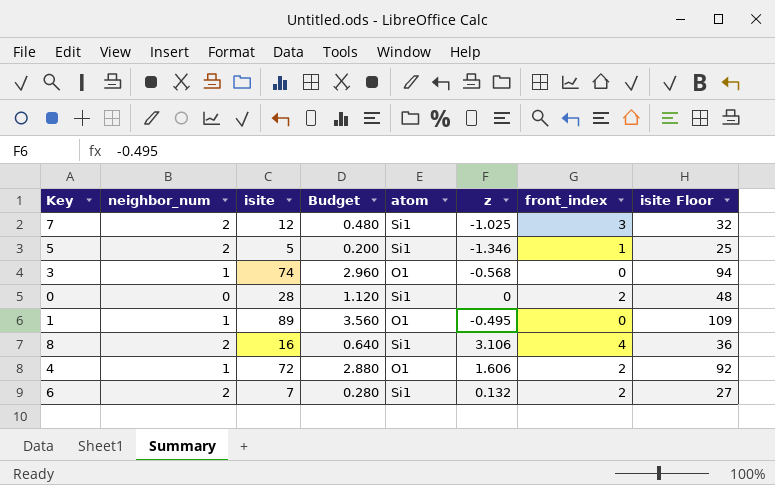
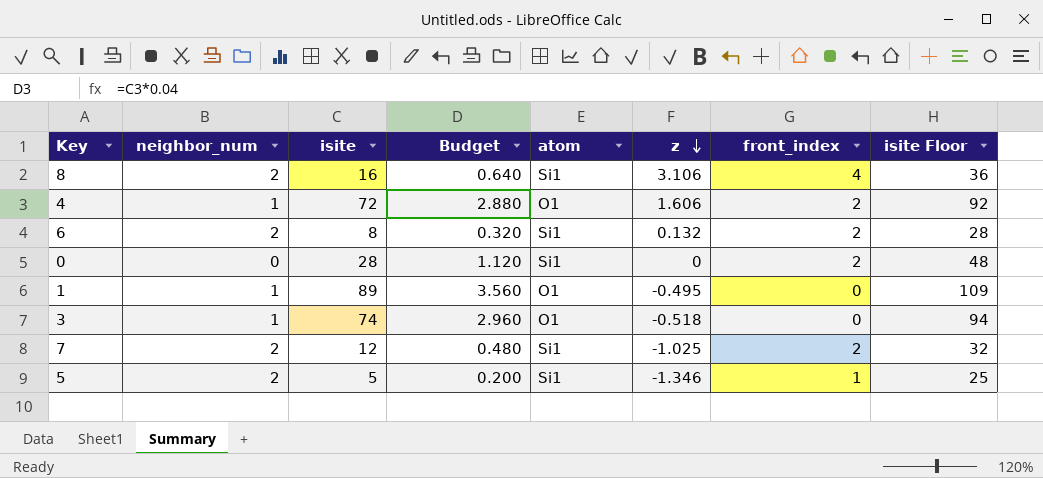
row order: none -> z descending
6 | isite: 7 -> 8
6 | Budget: 0.280 -> 0.320
6 | isite Floor: 27 -> 28
3 | z: -0.568 -> -0.518
7 | front_index: 3 -> 2

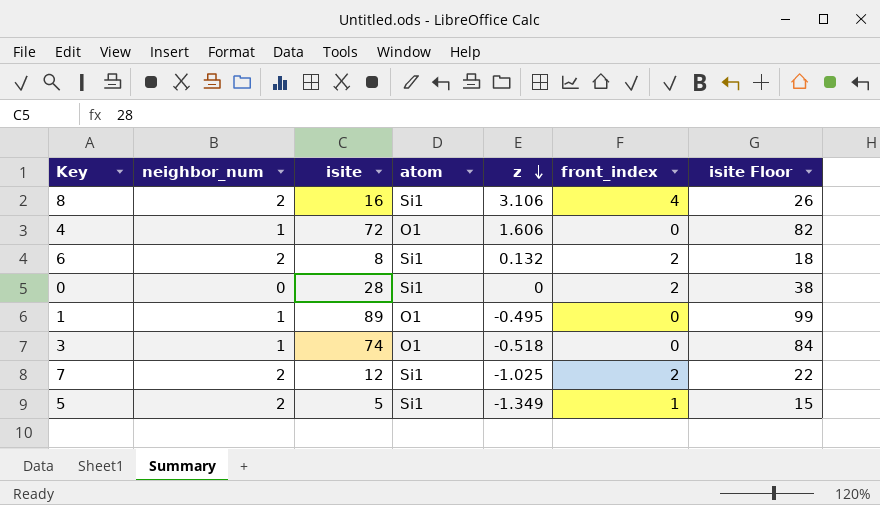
column Budget | formula: [isite] * 0.04 -> none
column isite Floor | formula: [isite] + 20 -> [isite] + 10
4 | front_index: 2 -> 0
5 | z: -1.346 -> -1.349

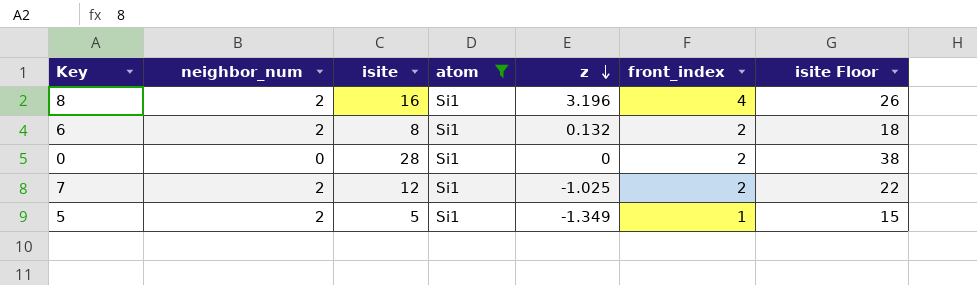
filter: none -> atom = Si1
8 | z: 3.106 -> 3.196

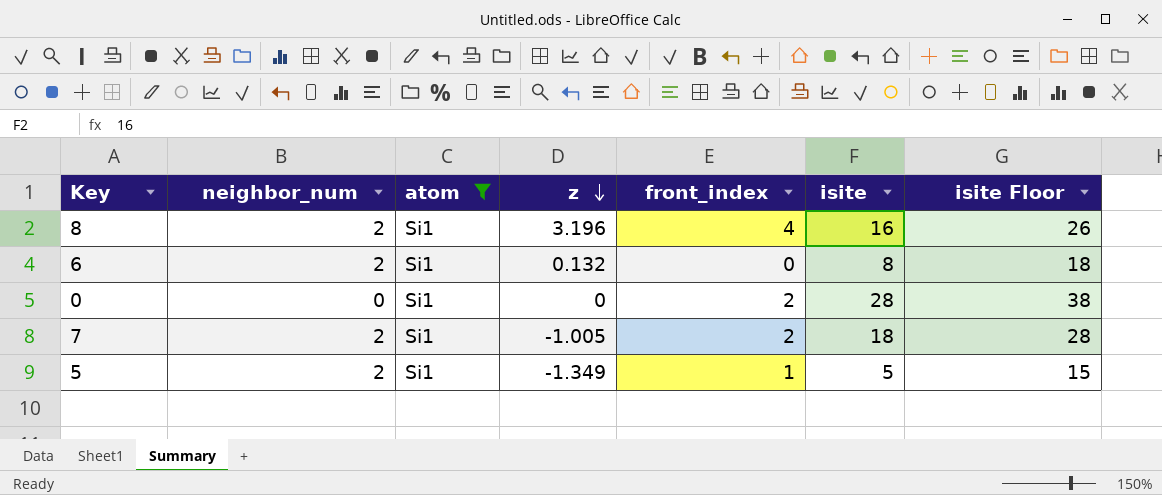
column isite | position: 3 -> 6
6 | front_index: 2 -> 0
7 | z: -1.025 -> -1.005
7 | isite: 12 -> 18
7 | isite Floor: 22 -> 28

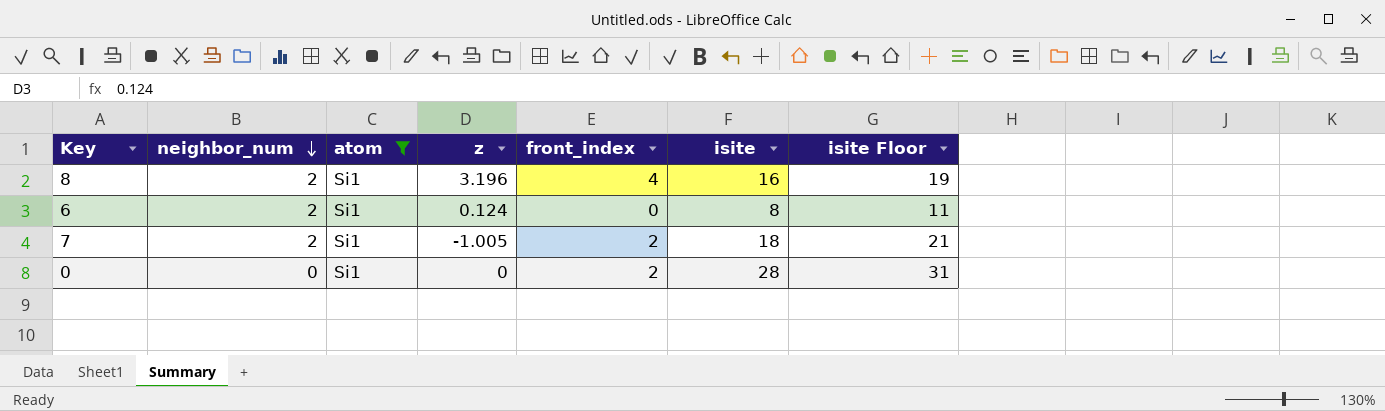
row order: z descending -> neighbor_num descending
column isite Floor | formula: [isite] + 10 -> [isite] + 3
row 5: 2 | Si1 | -1.349 | 1 | 5 | 15 -> none
6 | z: 0.132 -> 0.124

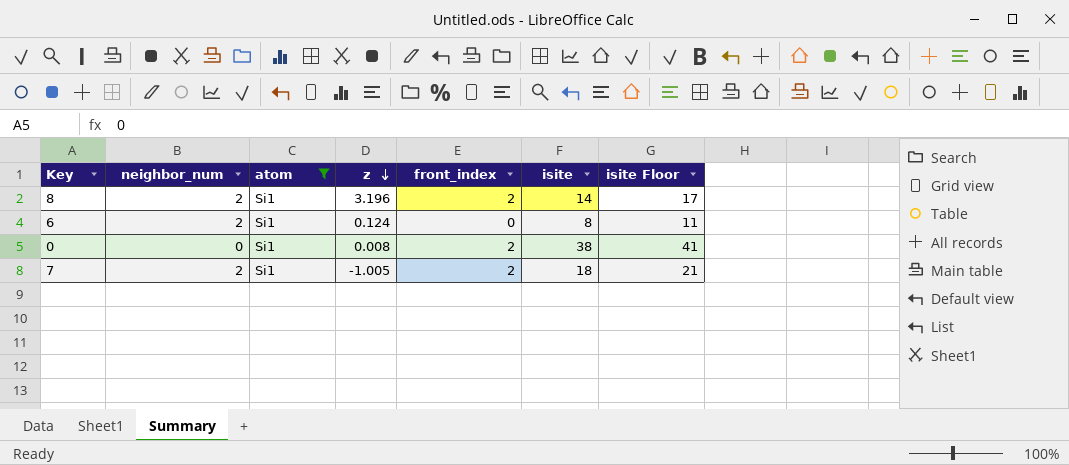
row order: neighbor_num descending -> z descending
8 | front_index: 4 -> 2
8 | isite: 16 -> 14
8 | isite Floor: 19 -> 17
0 | z: 0 -> 0.008
0 | isite: 28 -> 38
0 | isite Floor: 31 -> 41

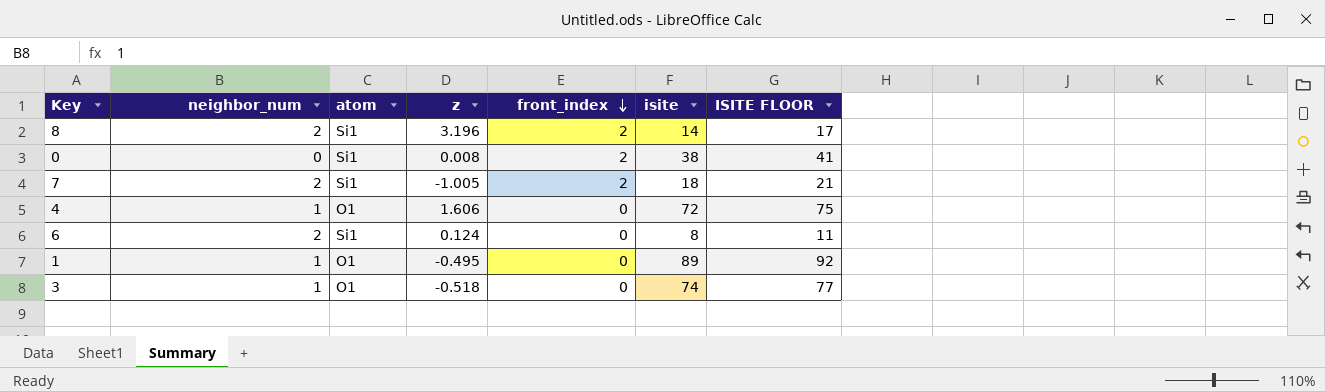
filter: atom = Si1 -> none
row order: z descending -> front_index descending
column name: isite Floor -> ISITE FLOOR

